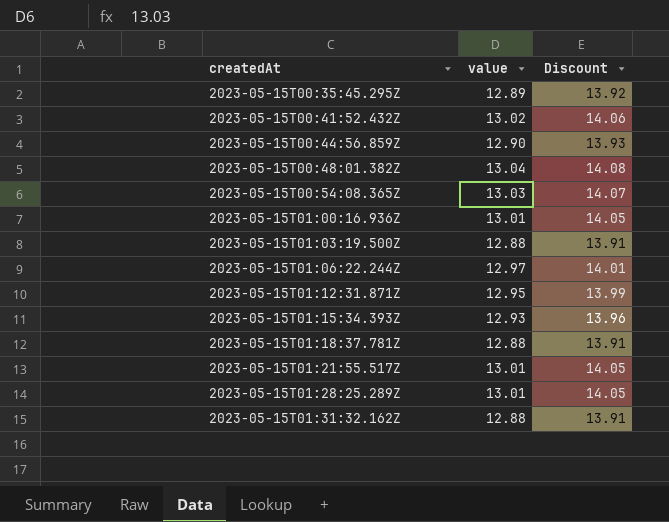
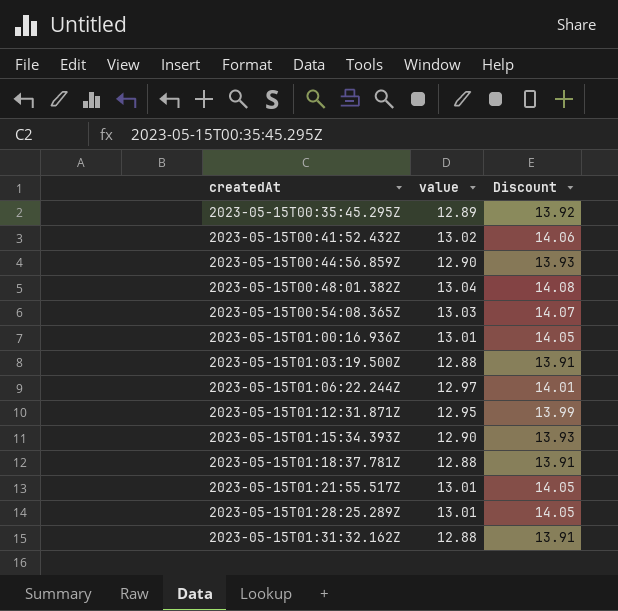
2023-05-15T01:15:34.393Z | value: 12.93 -> 12.90
2023-05-15T01:15:34.393Z | Discount: 13.96 -> 13.93

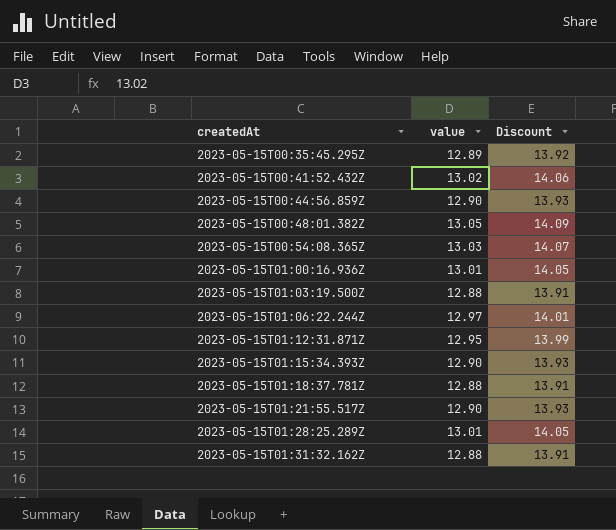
2023-05-15T00:48:01.382Z | value: 13.04 -> 13.05
2023-05-15T00:48:01.382Z | Discount: 14.08 -> 14.09
2023-05-15T01:21:55.517Z | value: 13.01 -> 12.90
2023-05-15T01:21:55.517Z | Discount: 14.05 -> 13.93

